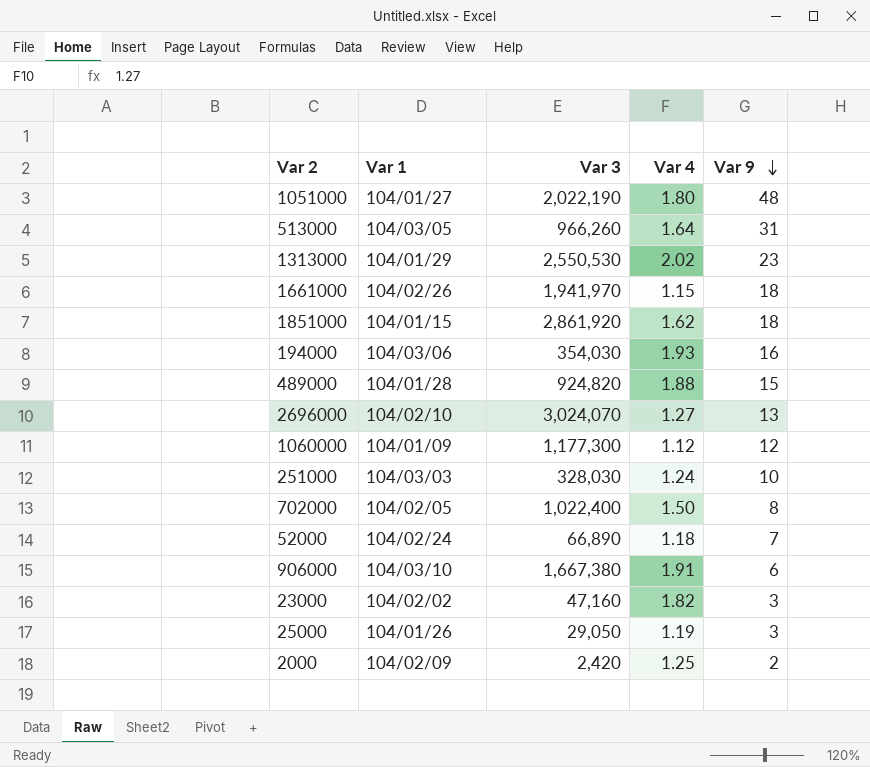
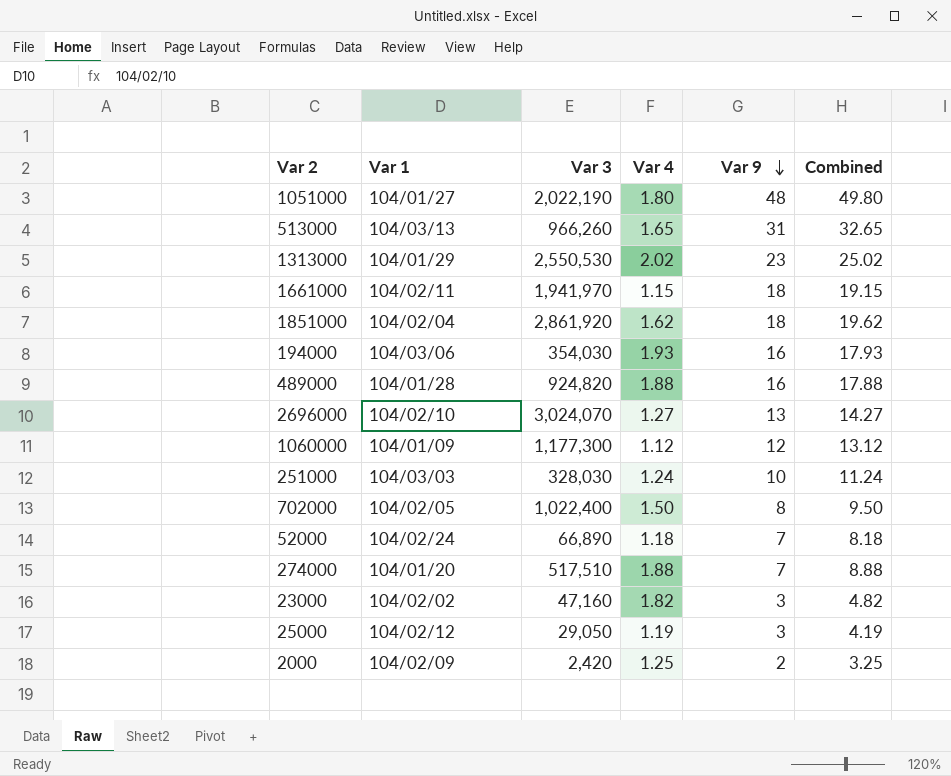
column Combined | formula: none -> [Var 4] + [Var 9]
row 906000: 104/03/10 | 1,667,380 | 1.91 | 6 -> none
513000 | Var 1: 104/03/05 -> 104/03/13
513000 | Var 4: 1.64 -> 1.65
1661000 | Var 1: 104/02/26 -> 104/02/11
1851000 | Var 1: 104/01/15 -> 104/02/04
489000 | Var 9: 15 -> 16
row 274000: none -> 104/01/20 | 517,510 | 1.88 | 7 | 8.88
25000 | Var 1: 104/01/26 -> 104/02/12

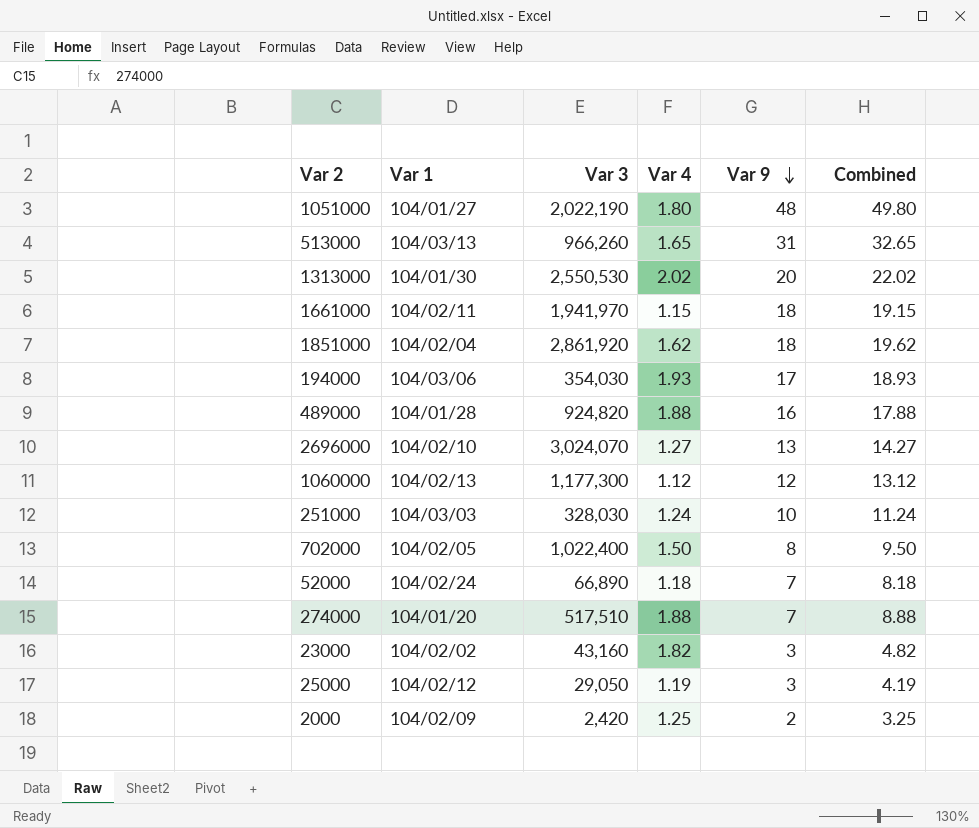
1313000 | Var 1: 104/01/29 -> 104/01/30
1313000 | Var 9: 23 -> 20
1313000 | Combined: 25.02 -> 22.02
194000 | Var 9: 16 -> 17
194000 | Combined: 17.93 -> 18.93
1060000 | Var 1: 104/01/09 -> 104/02/13
23000 | Var 3: 47,160 -> 43,160

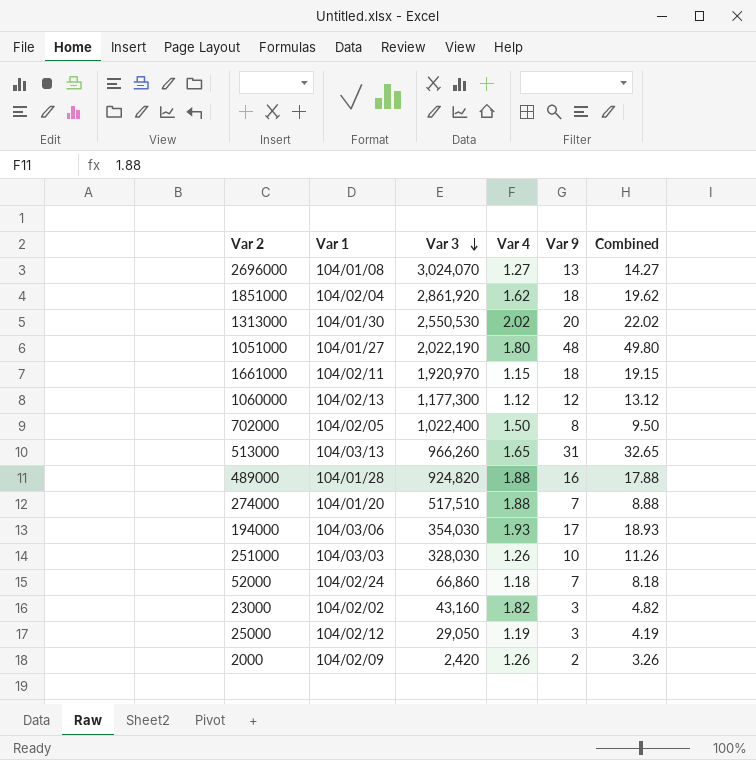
row order: Var 9 descending -> Var 3 descending
2696000 | Var 1: 104/02/10 -> 104/01/08
1661000 | Var 3: 1,941,970 -> 1,920,970
251000 | Var 4: 1.24 -> 1.26
251000 | Combined: 11.24 -> 11.26
52000 | Var 3: 66,890 -> 66,860
2000 | Var 4: 1.25 -> 1.26
2000 | Combined: 3.25 -> 3.26

